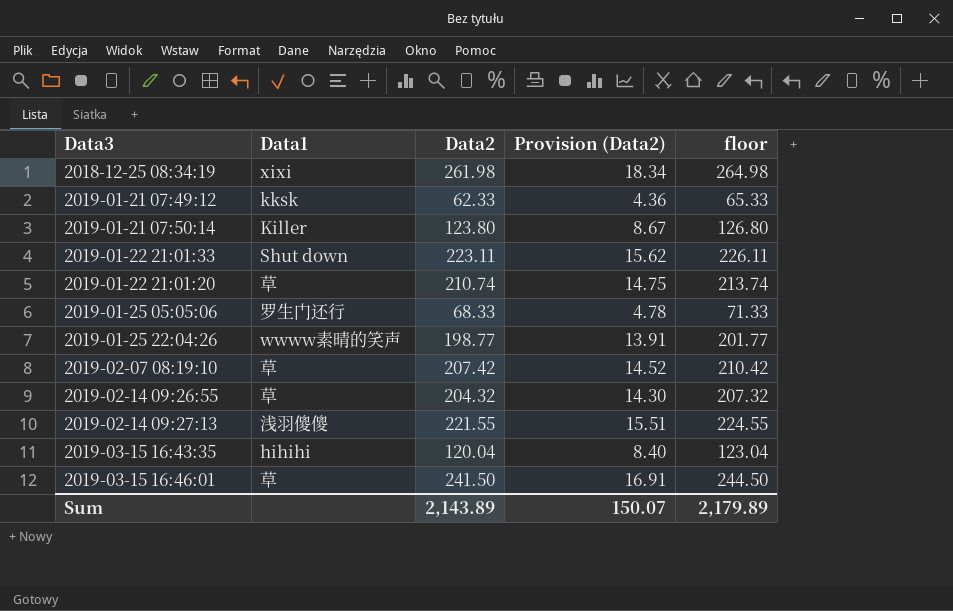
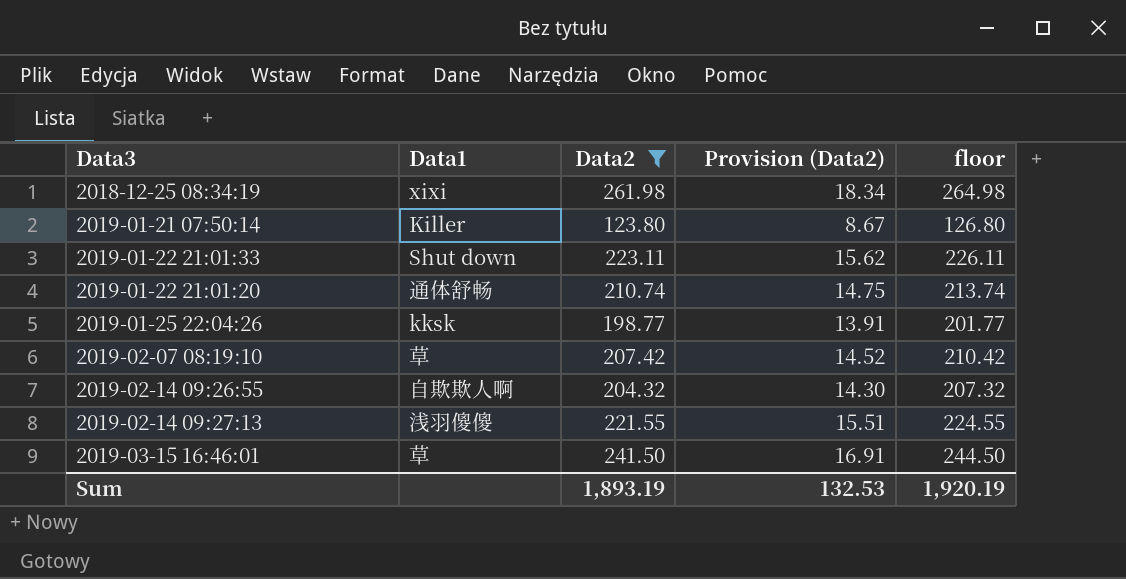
filter: none -> Data2 >= 123.80
2019-01-22 21:01:20 | Data1: 草 -> 通体舒畅
2019-01-25 22:04:26 | Data1: wwww素晴的笑声 -> kksk
2019-02-14 09:26:55 | Data1: 草 -> 自欺欺人啊
Sum | Data2: 2,143.89 -> 1,893.19
Sum | Provision (Data2): 150.07 -> 132.53
Sum | floor: 2,179.89 -> 1,920.19

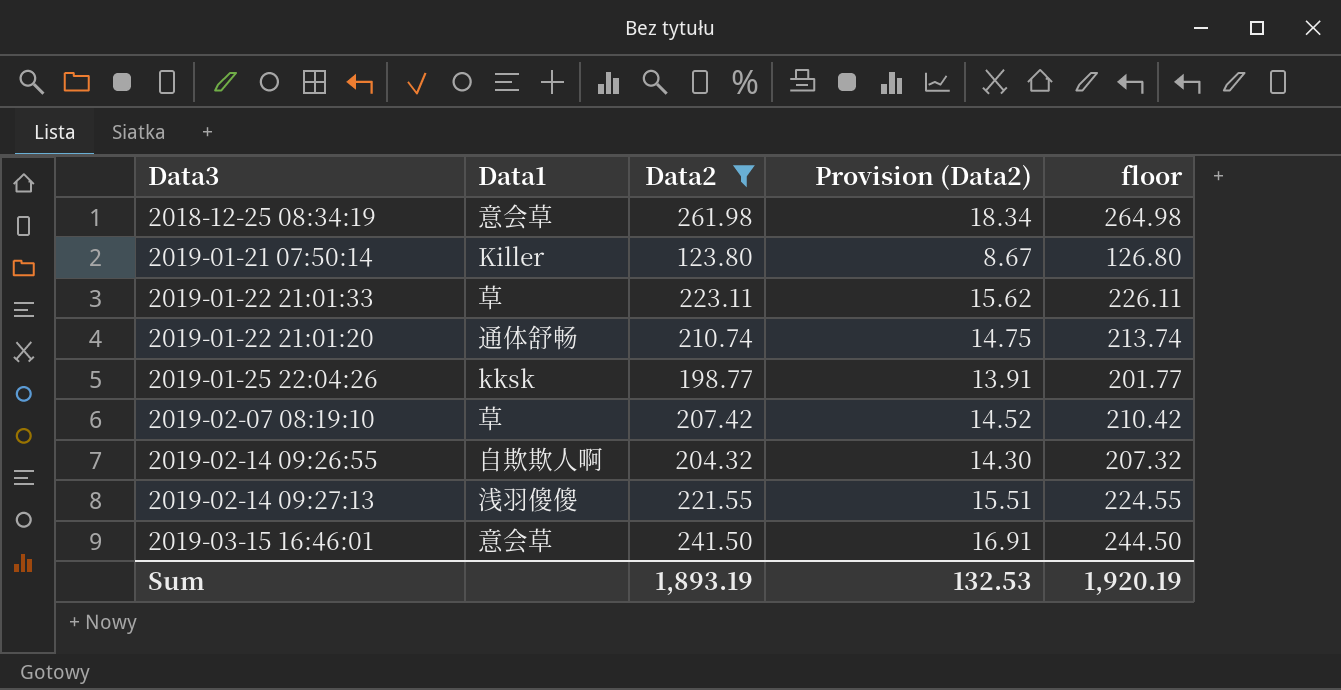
2018-12-25 08:34:19 | Data1: xixi -> 意会草
2019-01-22 21:01:33 | Data1: Shut down -> 草
2019-03-15 16:46:01 | Data1: 草 -> 意会草

